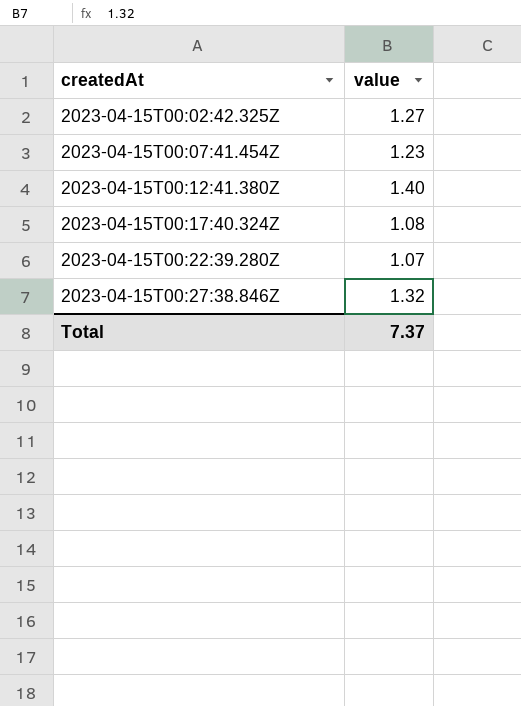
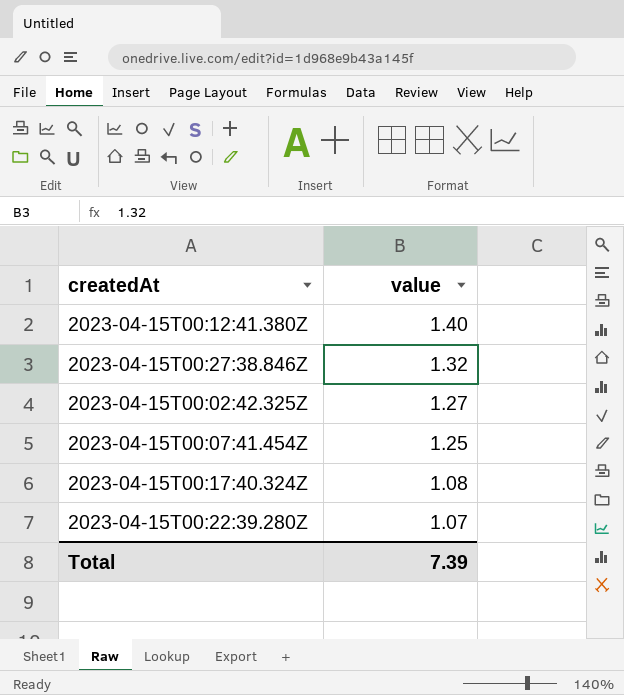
row order: createdAt ascending -> value descending
2023-04-15T00:07:41.454Z | value: 1.23 -> 1.25
Total | value: 7.37 -> 7.39

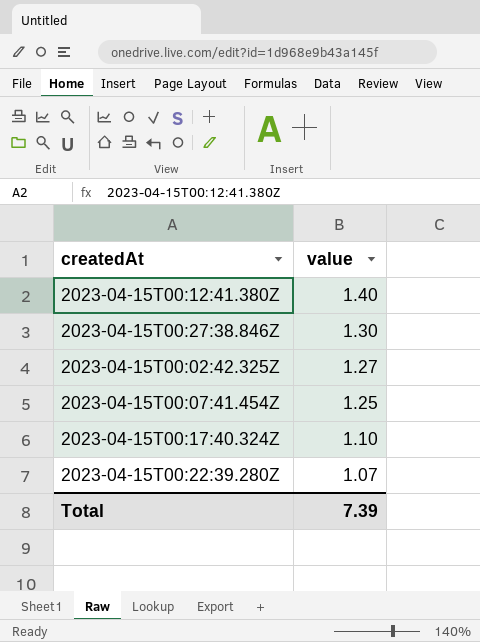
2023-04-15T00:27:38.846Z | value: 1.32 -> 1.30
2023-04-15T00:17:40.324Z | value: 1.08 -> 1.10

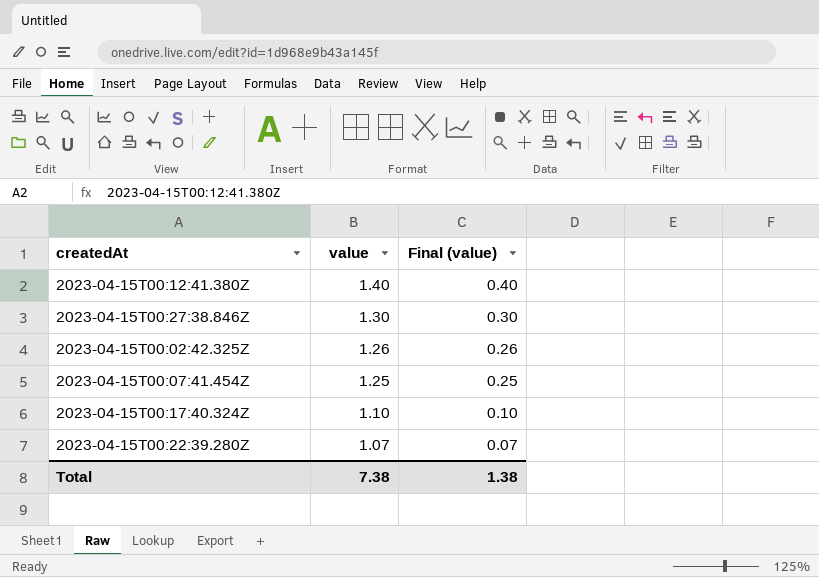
column Final (value) | formula: none -> [value] - 1
2023-04-15T00:02:42.325Z | value: 1.27 -> 1.26
Total | value: 7.39 -> 7.38

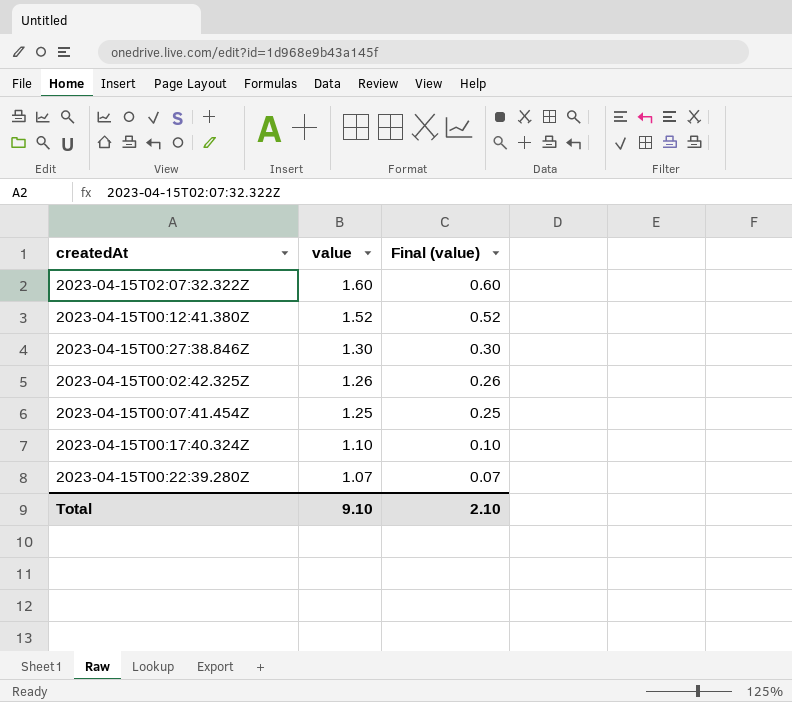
row 2023-04-15T02:07:32.322Z: none -> 1.60 | 0.60
2023-04-15T00:12:41.380Z | value: 1.40 -> 1.52
2023-04-15T00:12:41.380Z | Final (value): 0.40 -> 0.52
Total | value: 7.38 -> 9.10
Total | Final (value): 1.38 -> 2.10

